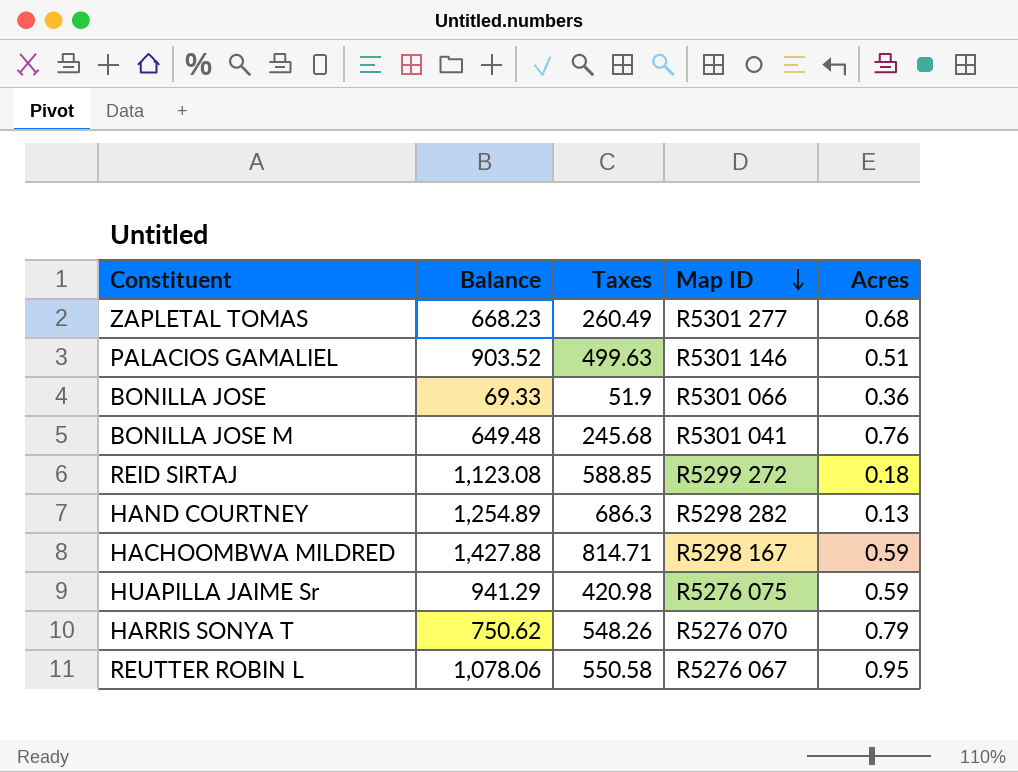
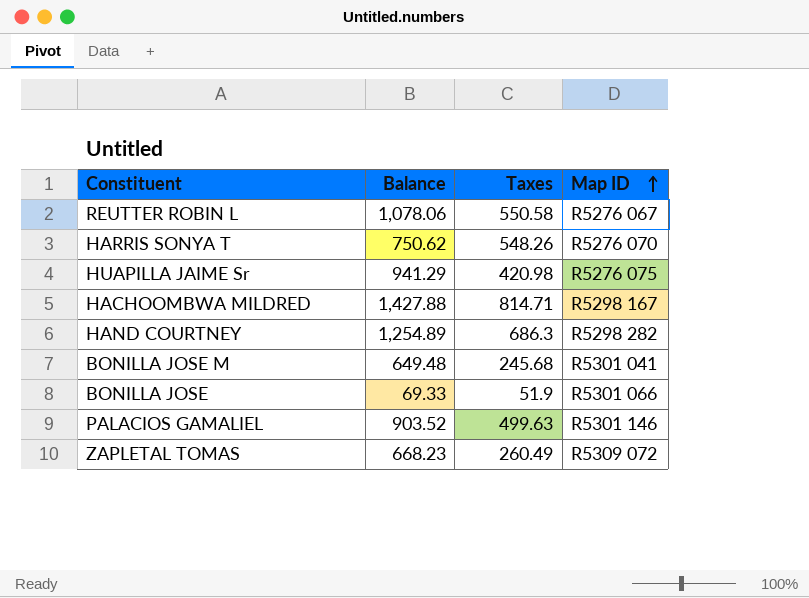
row order: Map ID descending -> Map ID ascending
column Acres | position: 5 -> none
row REID SIRTAJ: 1,123.08 | 588.85 | R5299 272 | 0.18 -> none
ZAPLETAL TOMAS | Map ID: R5301 277 -> R5309 072

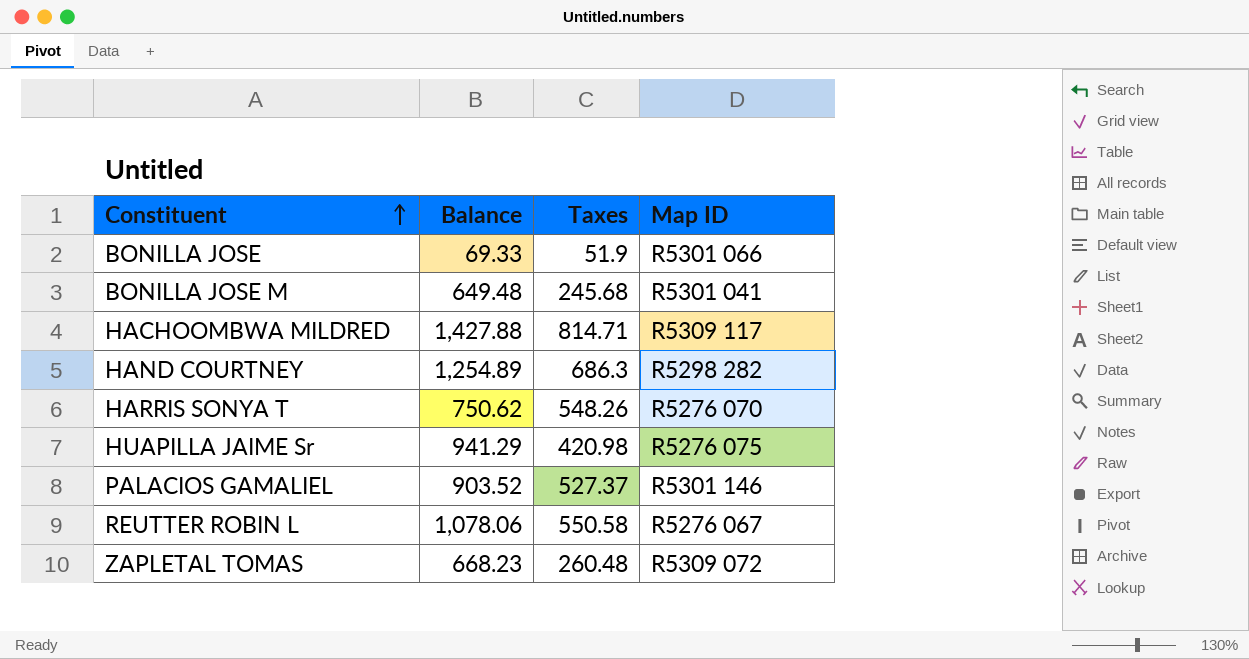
row order: Map ID ascending -> Constituent ascending
HACHOOMBWA MILDRED | Map ID: R5298 167 -> R5309 117
PALACIOS GAMALIEL | Taxes: 499.63 -> 527.37
ZAPLETAL TOMAS | Taxes: 260.49 -> 260.48

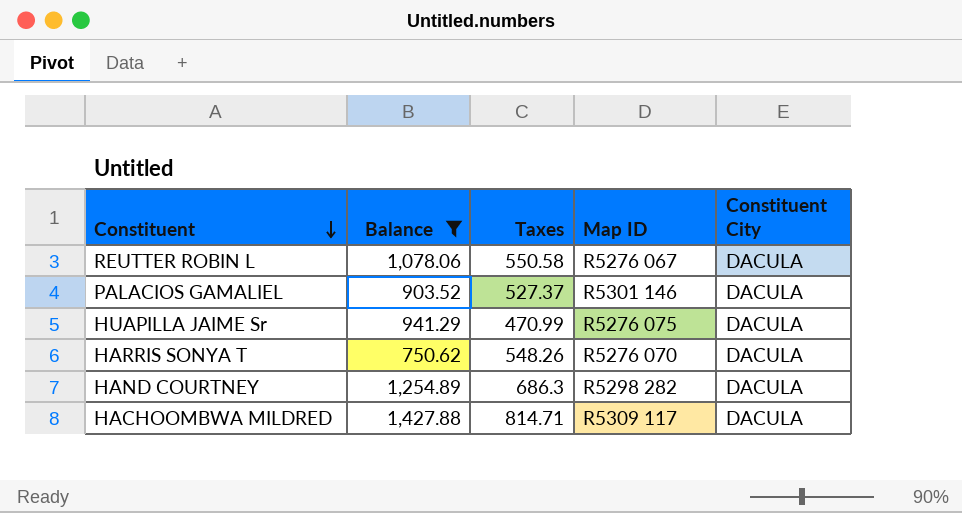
filter: none -> Balance >= 750.62
row order: Constituent ascending -> Constituent descending
column Constituent City | position: none -> 5
HUAPILLA JAIME Sr | Taxes: 420.98 -> 470.99

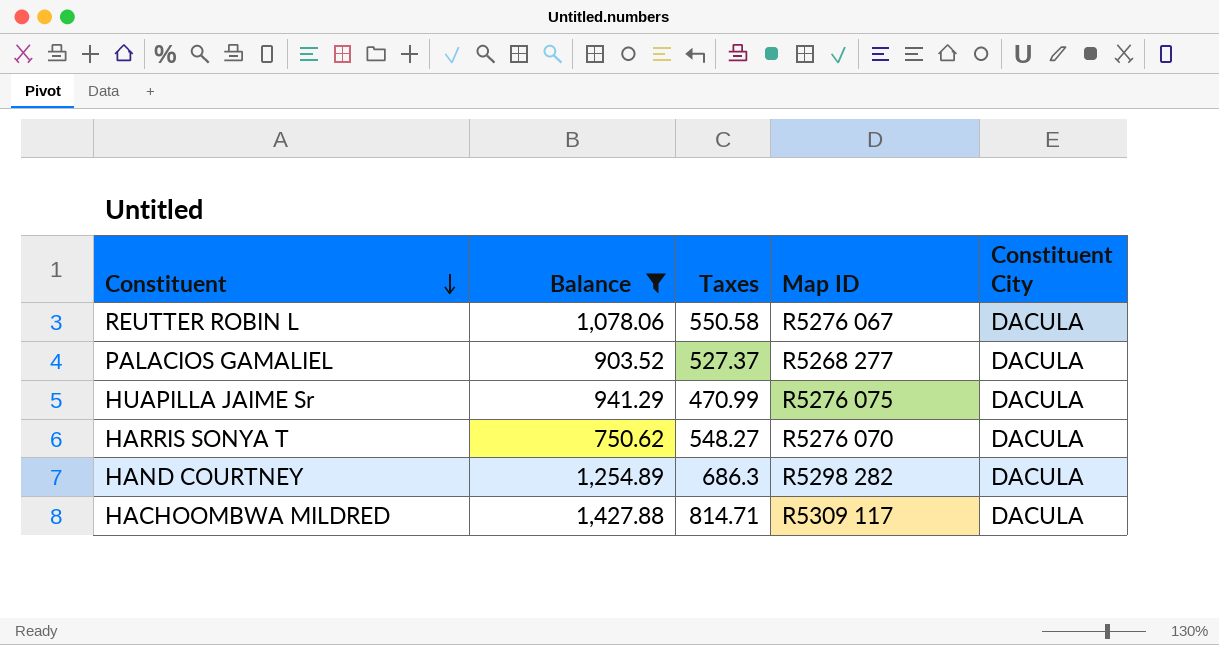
PALACIOS GAMALIEL | Map ID: R5301 146 -> R5268 277
HARRIS SONYA T | Taxes: 548.26 -> 548.27

